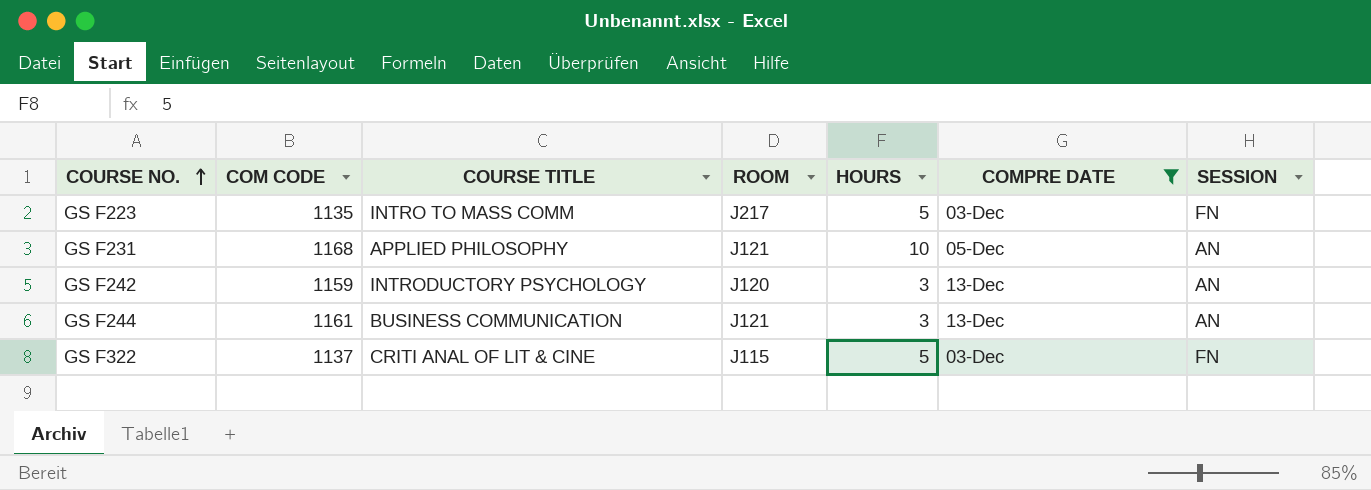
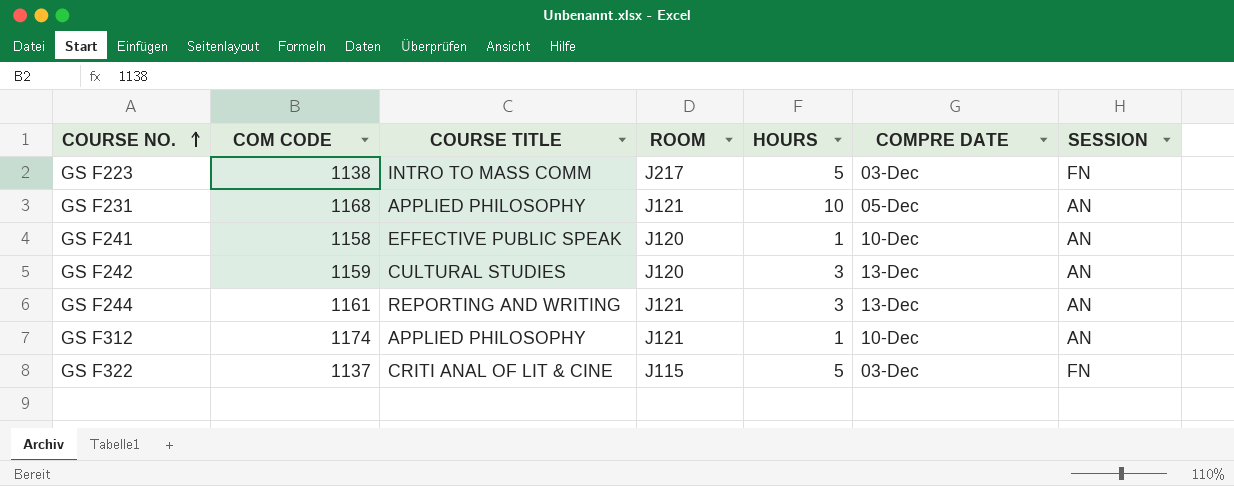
filter: COMPRE DATE != 10-Dec -> none
GS F223 | COM CODE: 1135 -> 1138
GS F242 | COURSE TITLE: INTRODUCTORY PSYCHOLOGY -> CULTURAL STUDIES
GS F244 | COURSE TITLE: BUSINESS COMMUNICATION -> REPORTING AND WRITING

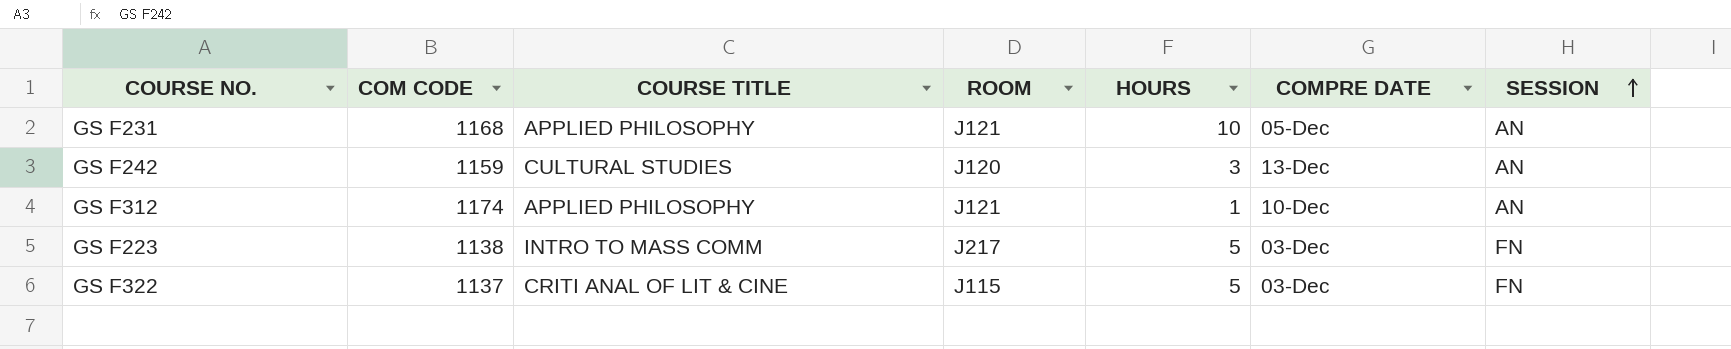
row order: COURSE NO. ascending -> SESSION ascending
row GS F241: 1158 | EFFECTIVE PUBLIC SPEAK | J120 | 1 | 10-Dec | AN -> none
row GS F244: 1161 | REPORTING AND WRITING | J121 | 3 | 13-Dec | AN -> none

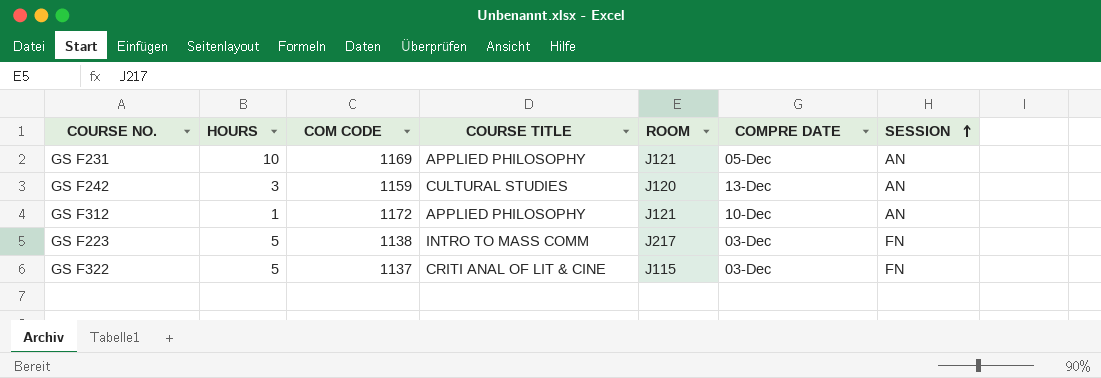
column HOURS | position: 5 -> 2
GS F231 | COM CODE: 1168 -> 1169
GS F312 | COM CODE: 1174 -> 1172

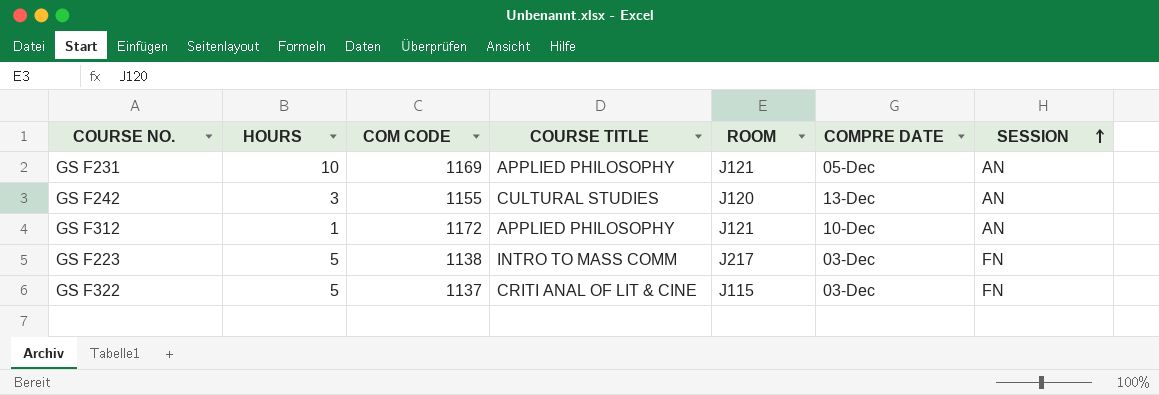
GS F242 | COM CODE: 1159 -> 1155

